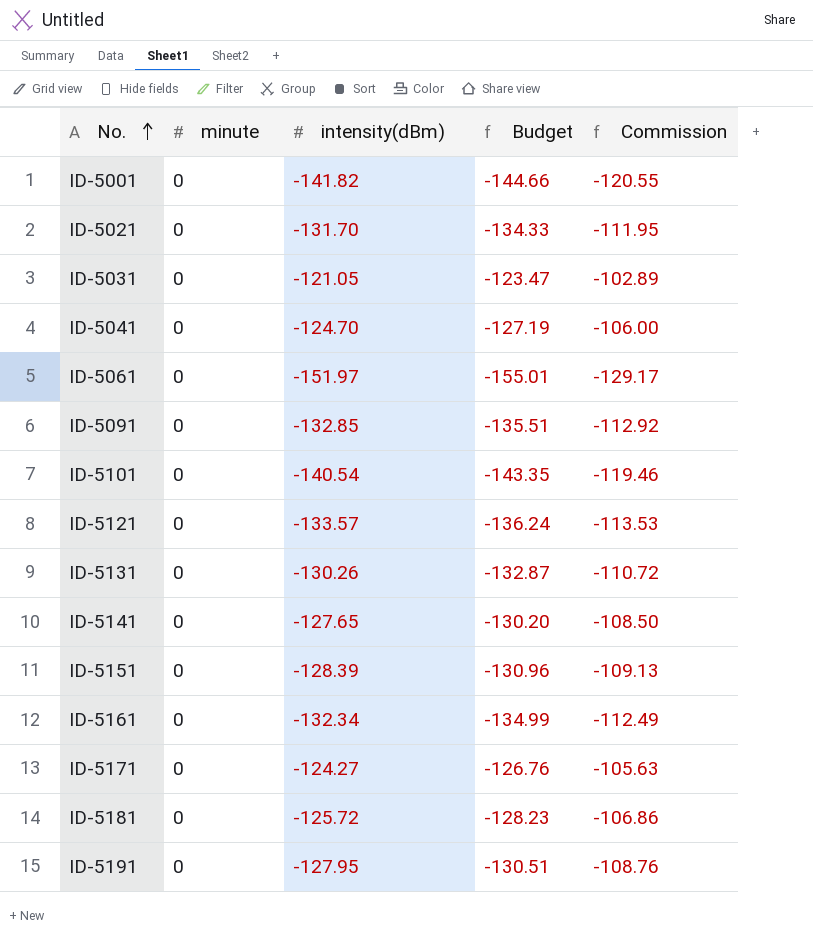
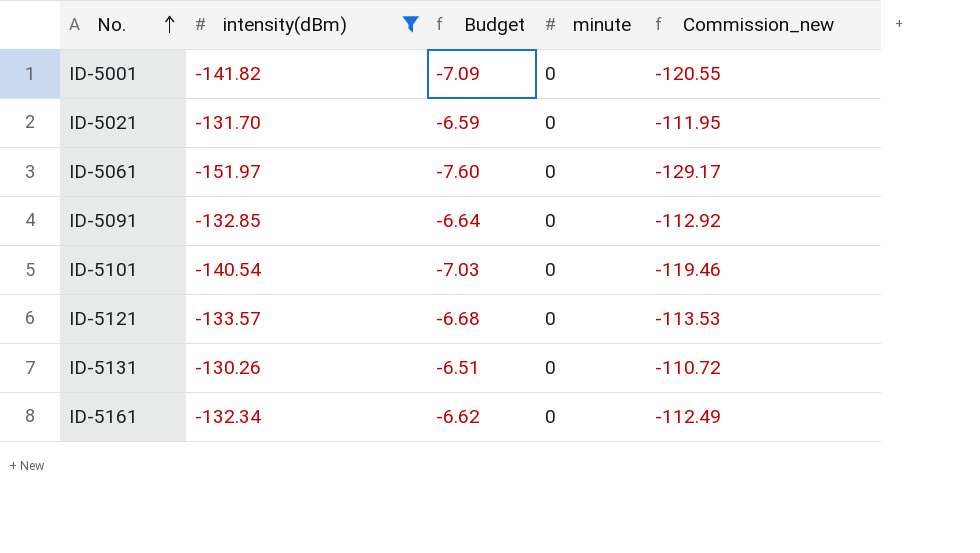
filter: none -> intensity(dBm) <= -130.26
column Budget | formula: [intensity(dBm)] * 1.02 -> [intensity(dBm)] * 0.05
column minute | position: 2 -> 4
column name: Commission -> Commission_new

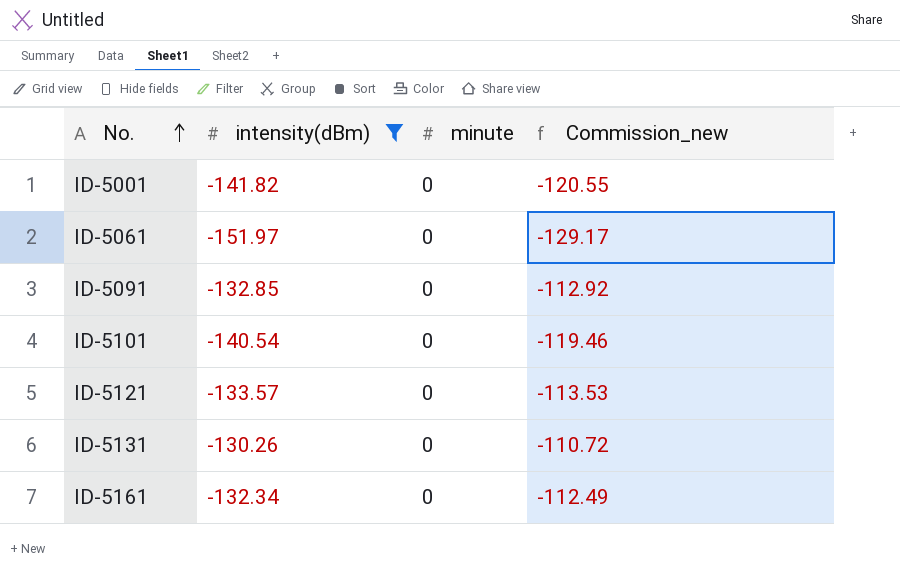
column Budget | formula: [intensity(dBm)] * 0.05 -> none
row ID-5021: -131.70 | -6.59 | 0 | -111.95 -> none

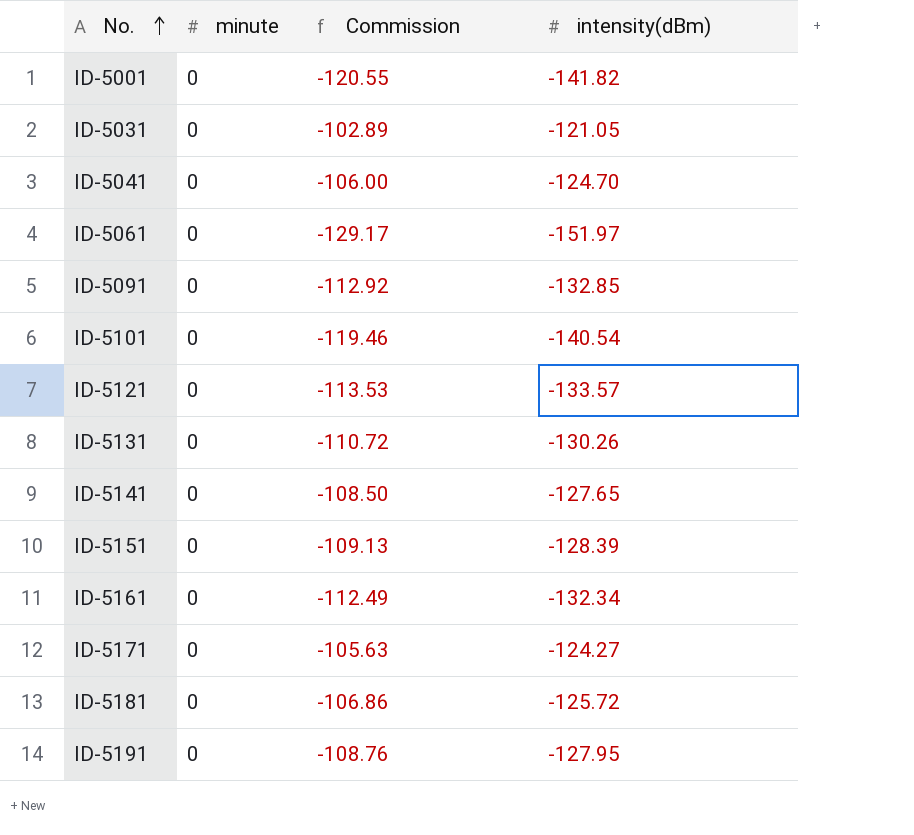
filter: intensity(dBm) <= -130.26 -> none
column name: Commission_new -> Commission
column intensity(dBm) | position: 2 -> 4

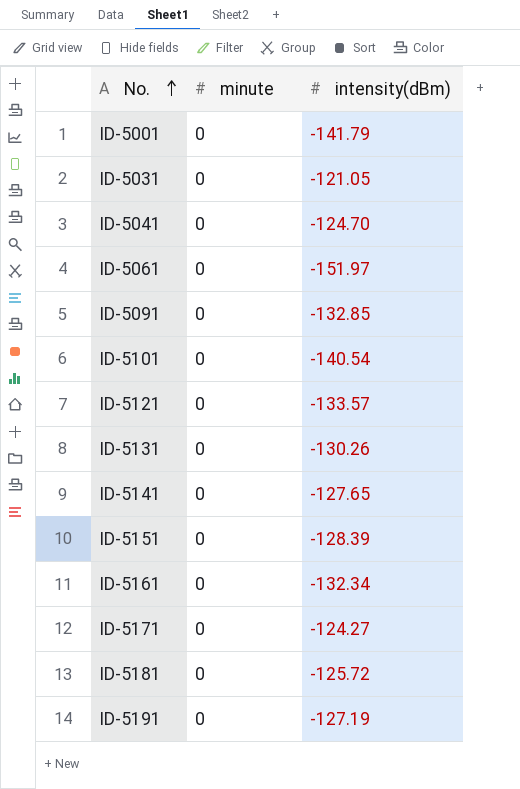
column Commission | formula: [intensity(dBm)] * 0.85 -> none
ID-5001 | intensity(dBm): -141.82 -> -141.79
ID-5191 | intensity(dBm): -127.95 -> -127.19

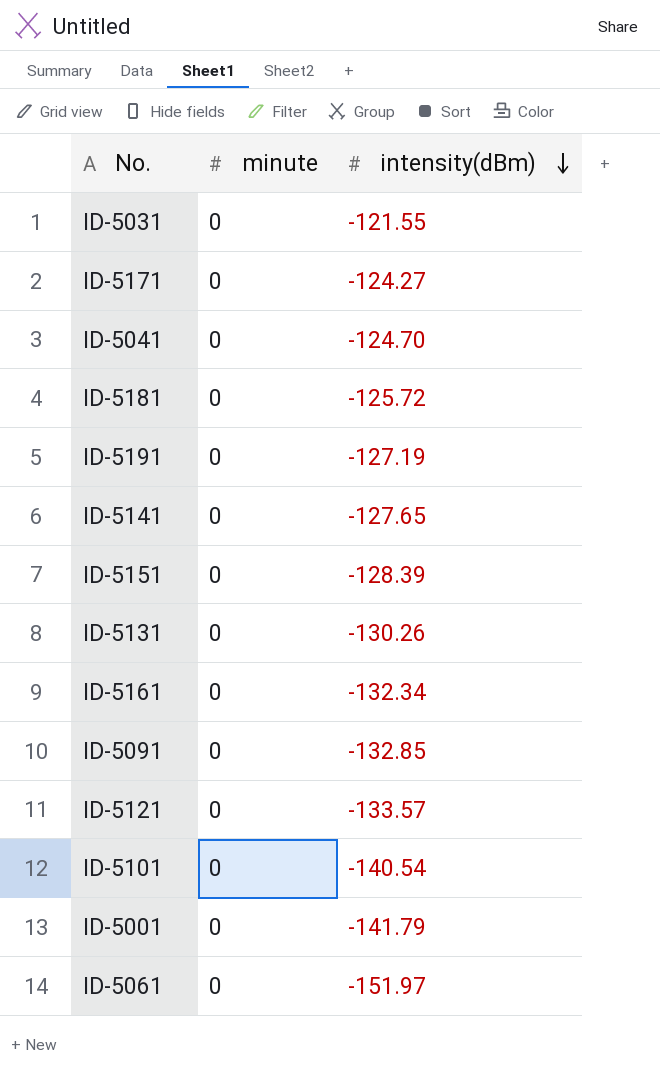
row order: No. ascending -> intensity(dBm) descending
ID-5031 | intensity(dBm): -121.05 -> -121.55

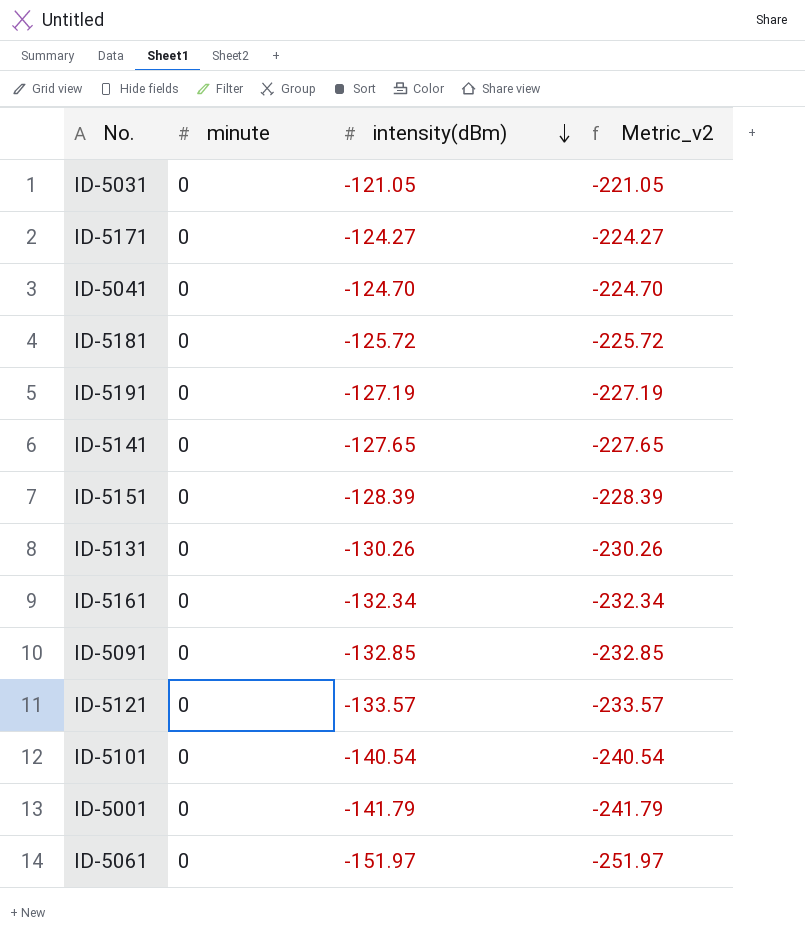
column Metric_v2 | formula: none -> [intensity(dBm)] - 100
ID-5031 | intensity(dBm): -121.55 -> -121.05

